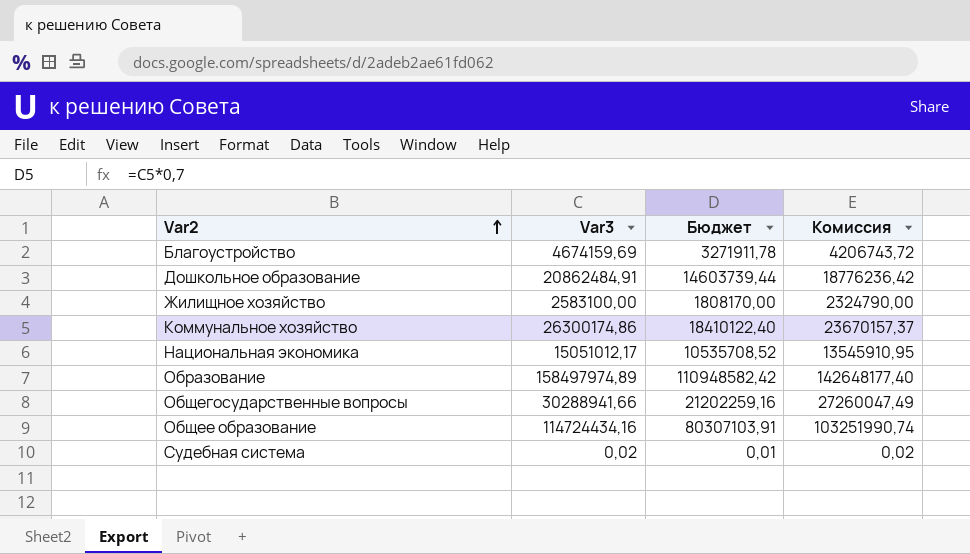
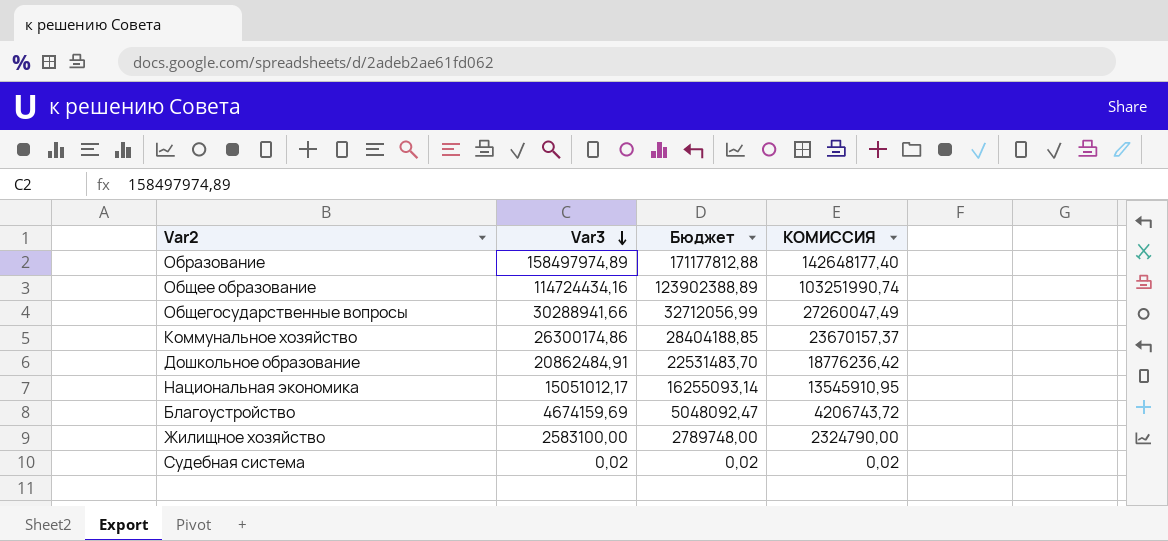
row order: Var2 ascending -> Var3 descending
column Бюджет | formula: [Var3] * 0,7 -> [Var3] * 1,08
column name: Комиссия -> КОМИССИЯ

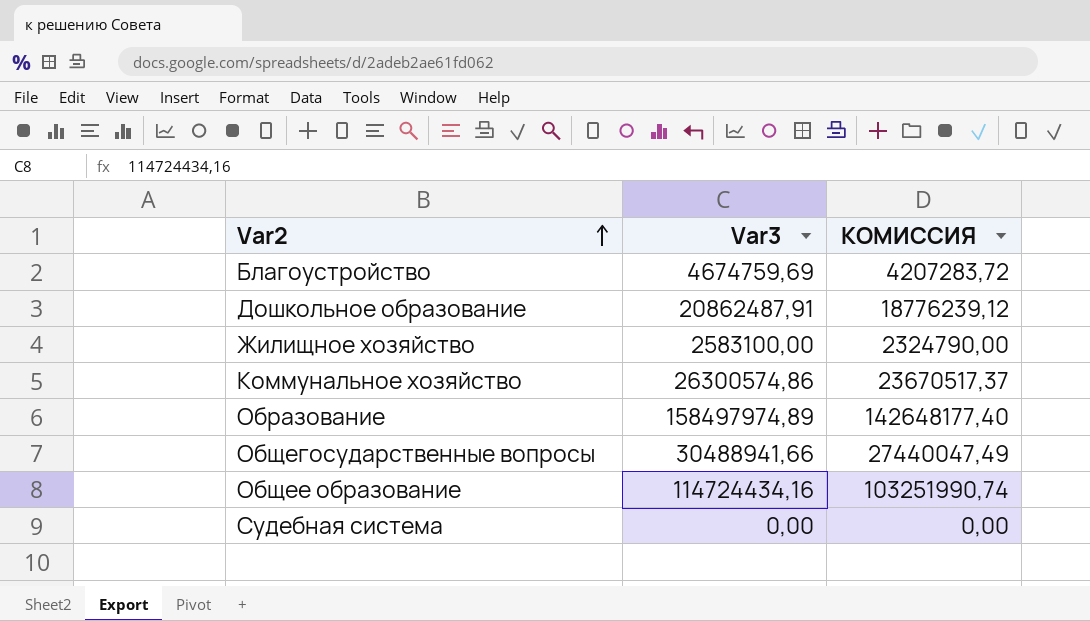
row order: Var3 descending -> Var2 ascending
column Бюджет | formula: [Var3] * 1,08 -> none
row Национальная экономика: 15051012,17 | 16255093,14 | 13545910,95 -> none
Благоустройство | Var3: 4674159,69 -> 4674759,69
Благоустройство | КОМИССИЯ: 4206743,72 -> 4207283,72
Дошкольное образование | Var3: 20862484,91 -> 20862487,91
Дошкольное образование | КОМИССИЯ: 18776236,42 -> 18776239,12
Коммунальное хозяйство | Var3: 26300174,86 -> 26300574,86
Коммунальное хозяйство | КОМИССИЯ: 23670157,37 -> 23670517,37
Общегосударственные вопросы | Var3: 30288941,66 -> 30488941,66
Общегосударственные вопросы | КОМИССИЯ: 27260047,49 -> 27440047,49
Судебная система | Var3: 0,02 -> 0,00
Судебная система | КОМИССИЯ: 0,02 -> 0,00

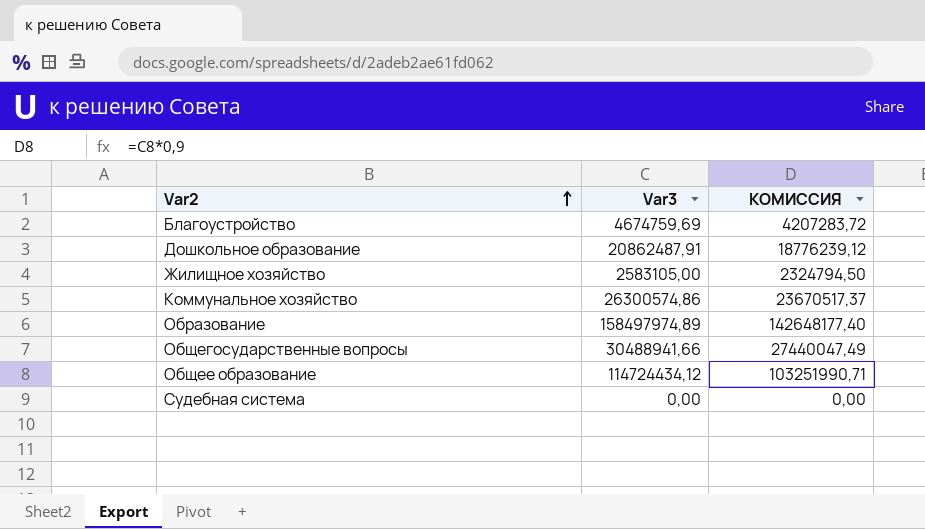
Жилищное хозяйство | Var3: 2583100,00 -> 2583105,00
Жилищное хозяйство | КОМИССИЯ: 2324790,00 -> 2324794,50
Общее образование | Var3: 114724434,16 -> 114724434,12
Общее образование | КОМИССИЯ: 103251990,74 -> 103251990,71

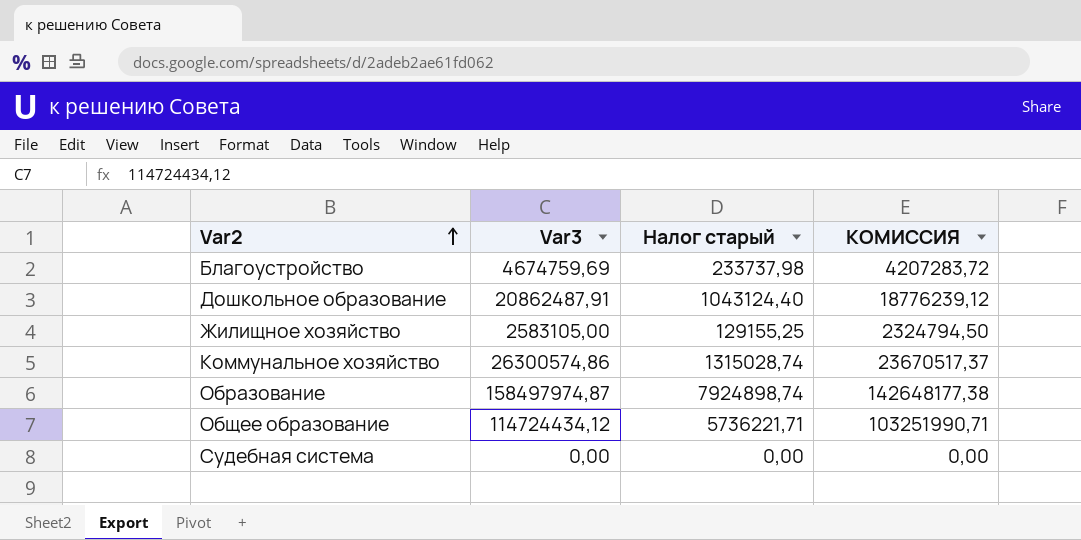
column Налог старый | formula: none -> [Var3] * 0,05
row Общегосударственные вопросы: 30488941,66 | 27440047,49 -> none
Образование | Var3: 158497974,89 -> 158497974,87
Образование | КОМИССИЯ: 142648177,40 -> 142648177,38

